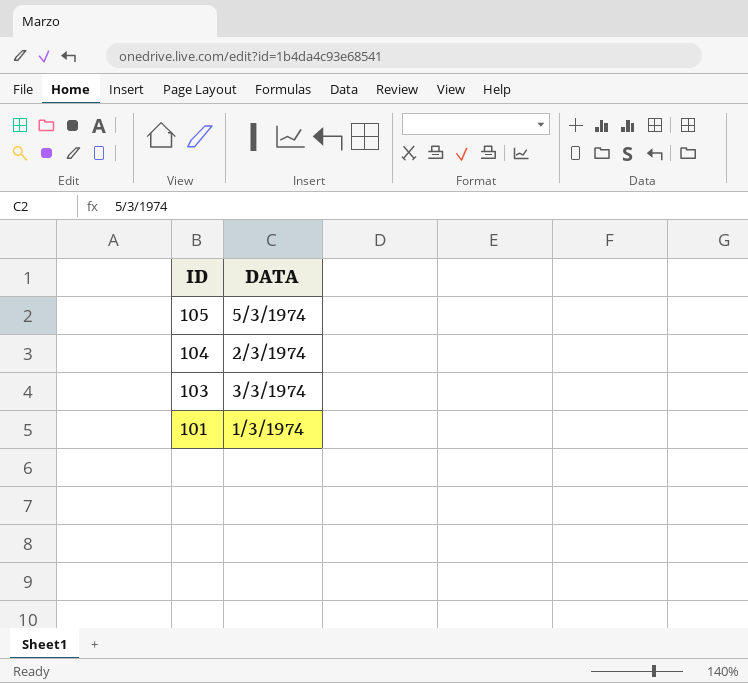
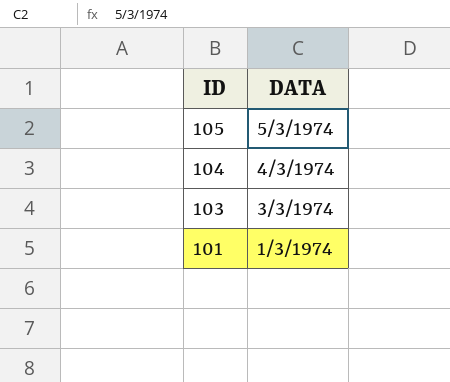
104 | DATA: 2/3/1974 -> 4/3/1974

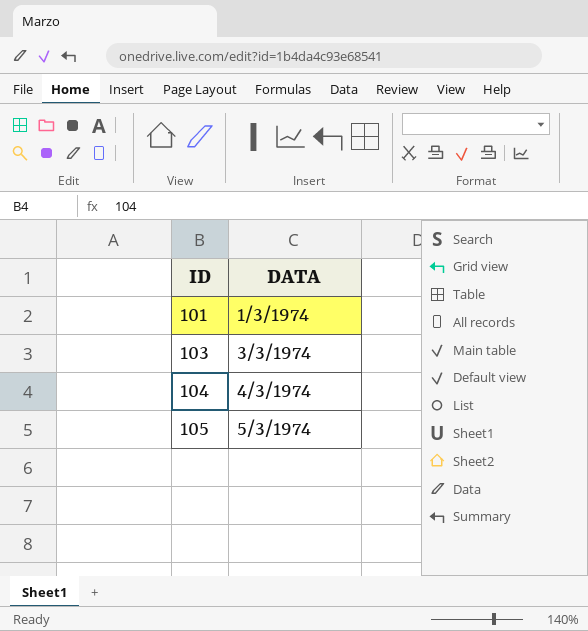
row order: ID descending -> ID ascending

